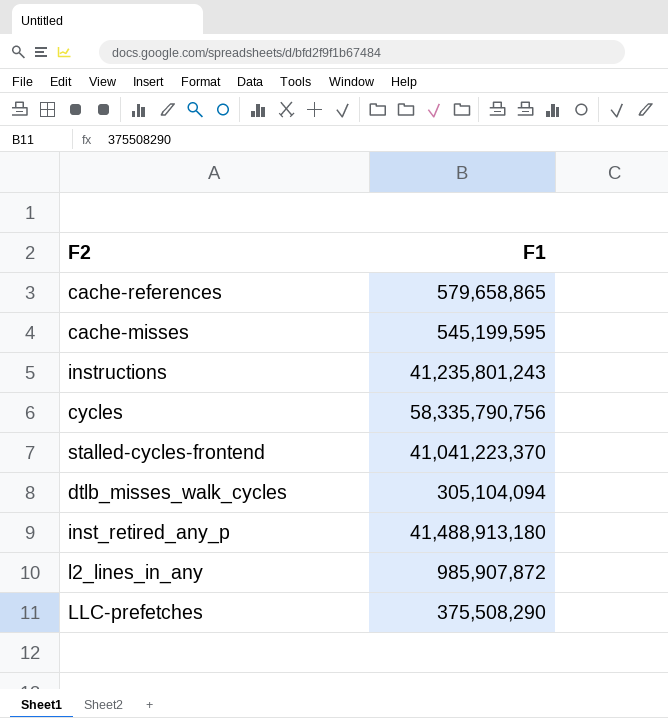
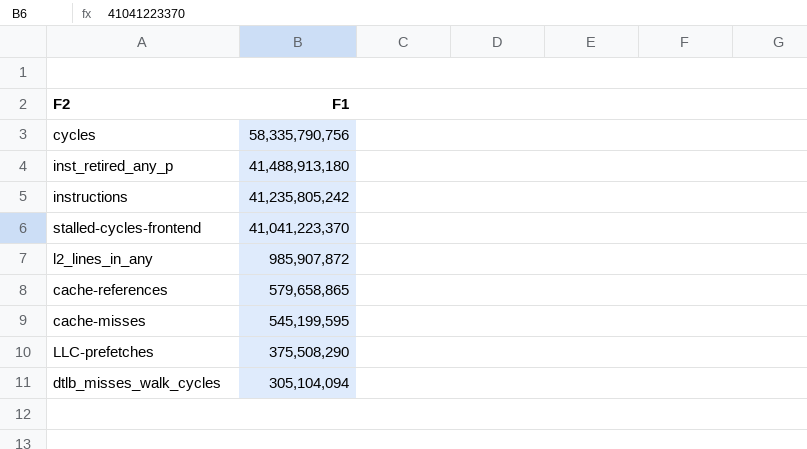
row order: none -> F1 descending
instructions | F1: 41,235,801,243 -> 41,235,805,242

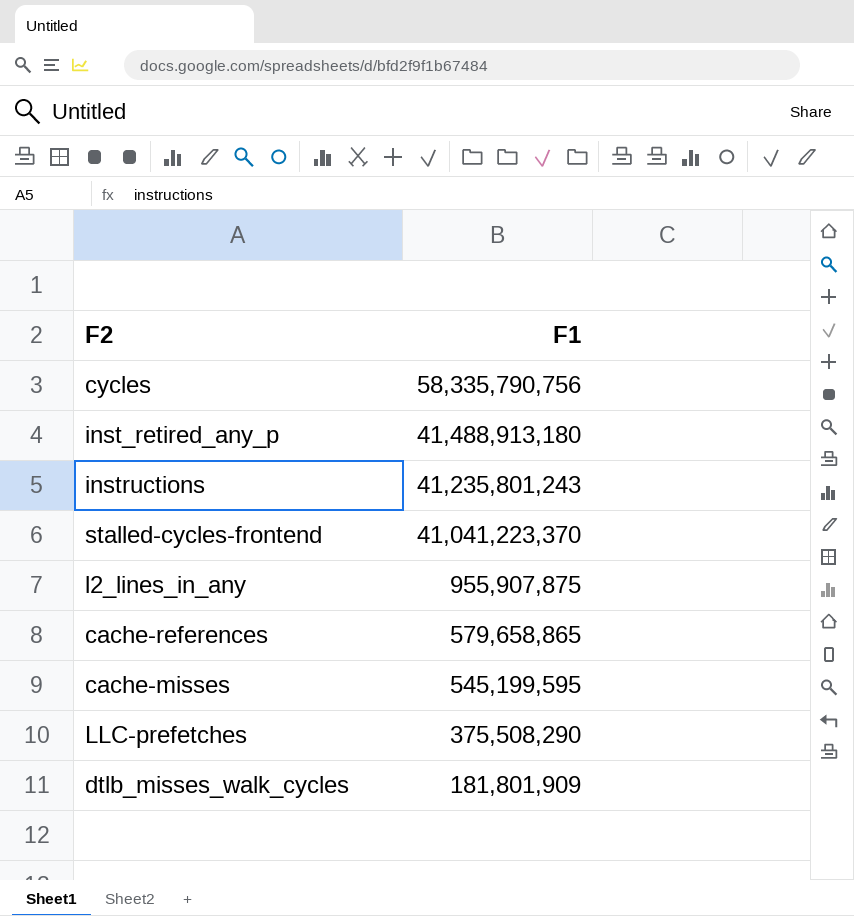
instructions | F1: 41,235,805,242 -> 41,235,801,243
l2_lines_in_any | F1: 985,907,872 -> 955,907,875
dtlb_misses_walk_cycles | F1: 305,104,094 -> 181,801,909

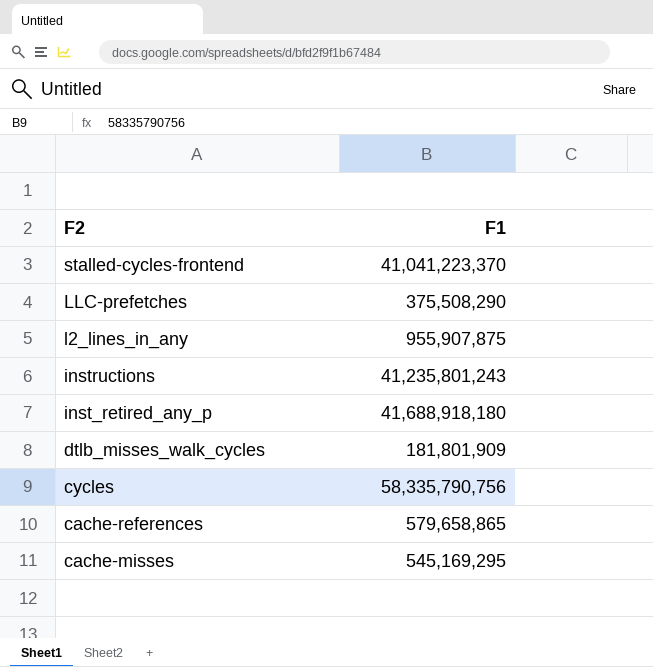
row order: F1 descending -> F2 descending
inst_retired_any_p | F1: 41,488,913,180 -> 41,688,918,180
cache-misses | F1: 545,199,595 -> 545,169,295

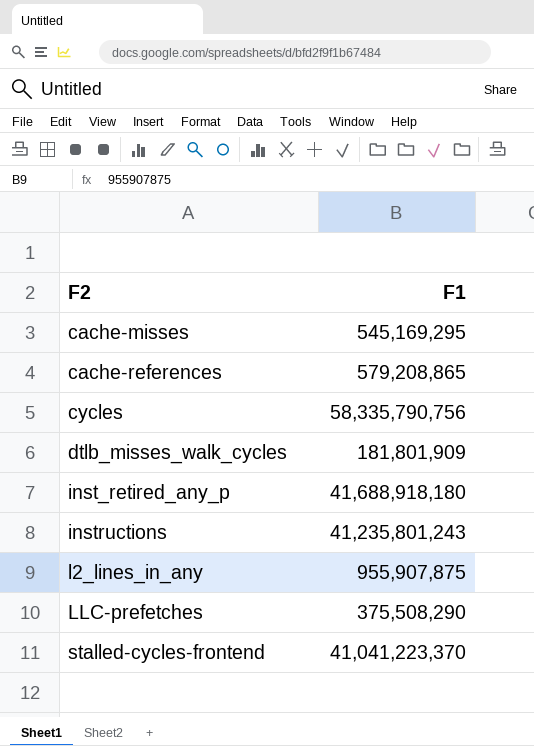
row order: F2 descending -> F2 ascending
cache-references | F1: 579,658,865 -> 579,208,865

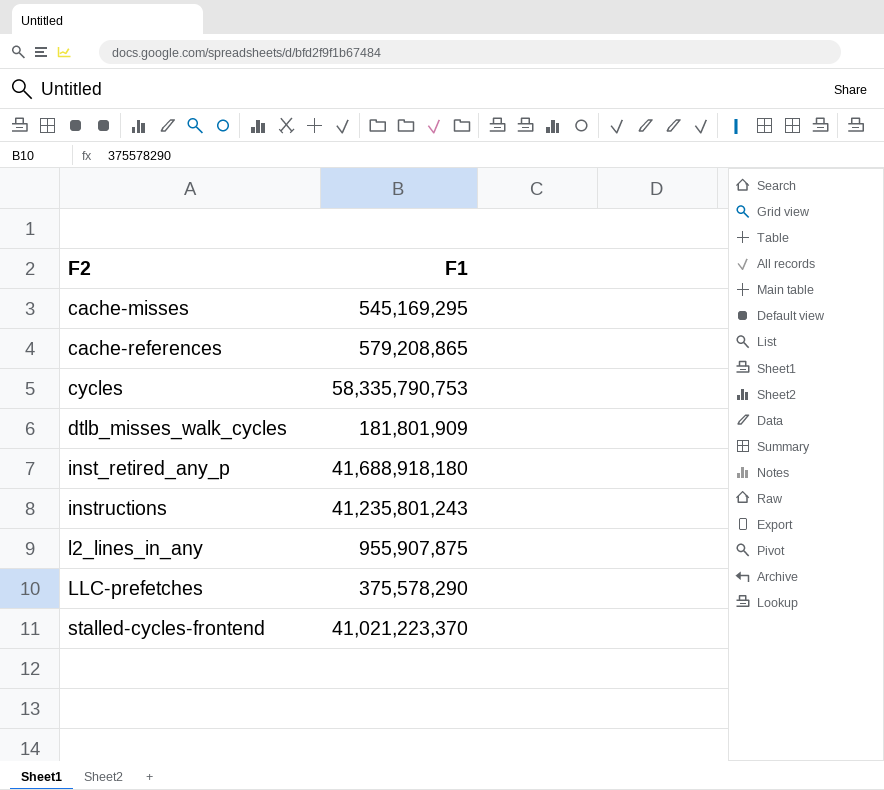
cycles | F1: 58,335,790,756 -> 58,335,790,753
LLC-prefetches | F1: 375,508,290 -> 375,578,290
stalled-cycles-frontend | F1: 41,041,223,370 -> 41,021,223,370

